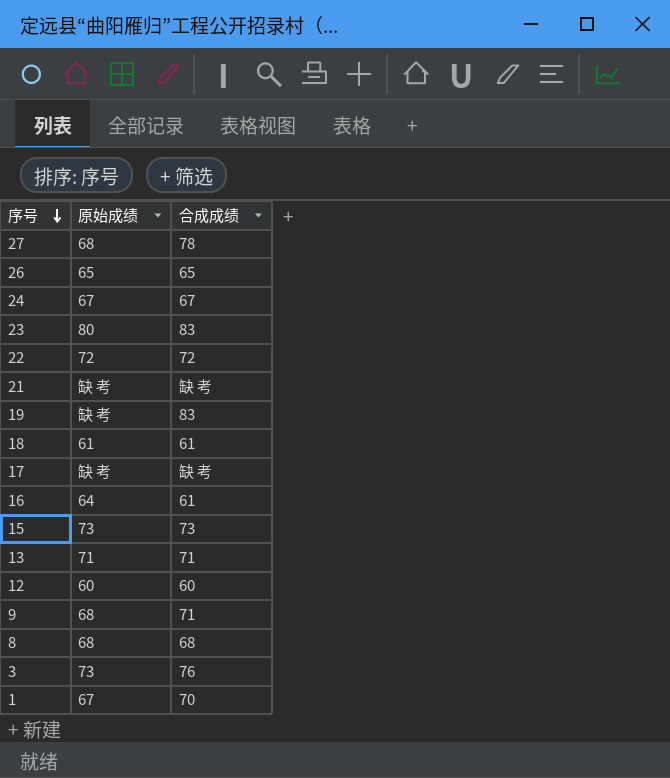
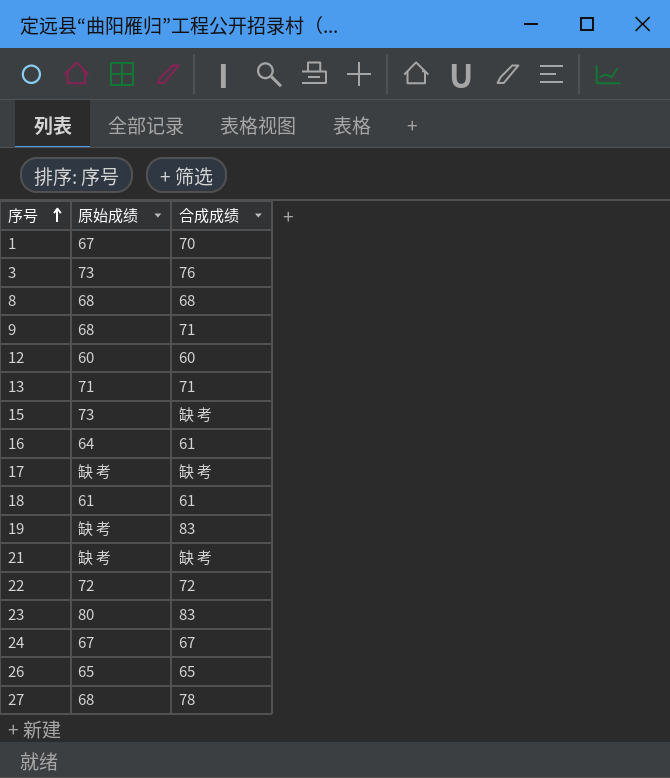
row order: 序号 descending -> 序号 ascending
15 | 合成成绩: 73 -> 缺 考

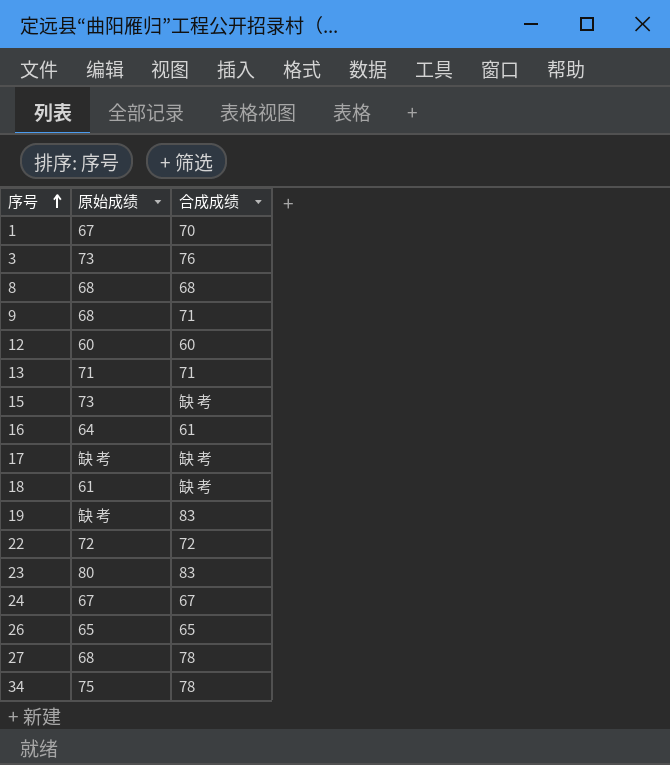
row 21: 缺 考 | 缺 考 -> none
18 | 合成成绩: 61 -> 缺 考
row 34: none -> 75 | 78

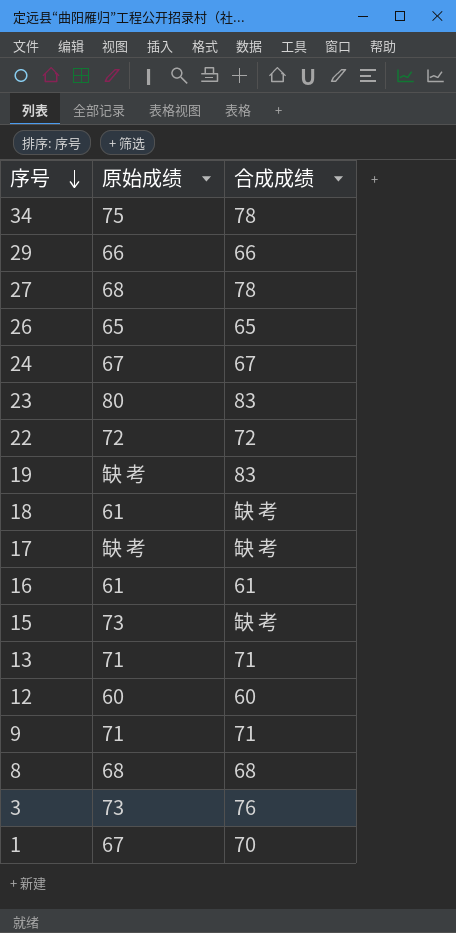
row order: 序号 ascending -> 序号 descending
row 29: none -> 66 | 66
16 | 原始成绩: 64 -> 61
9 | 原始成绩: 68 -> 71

